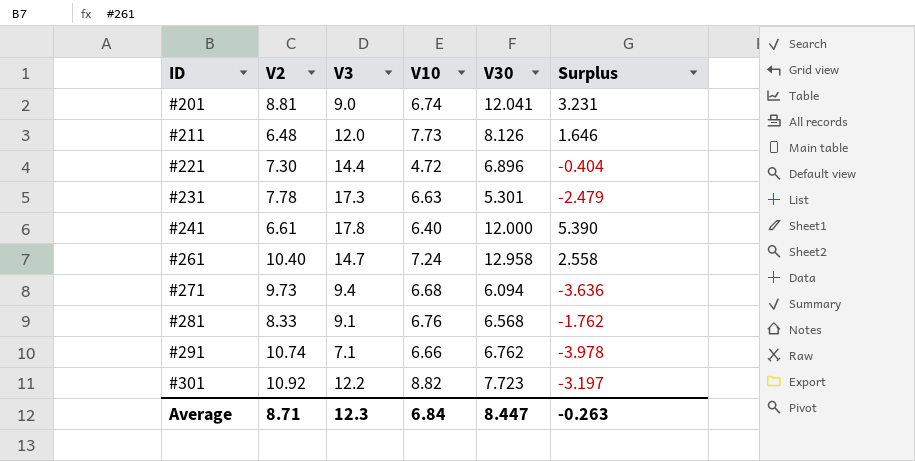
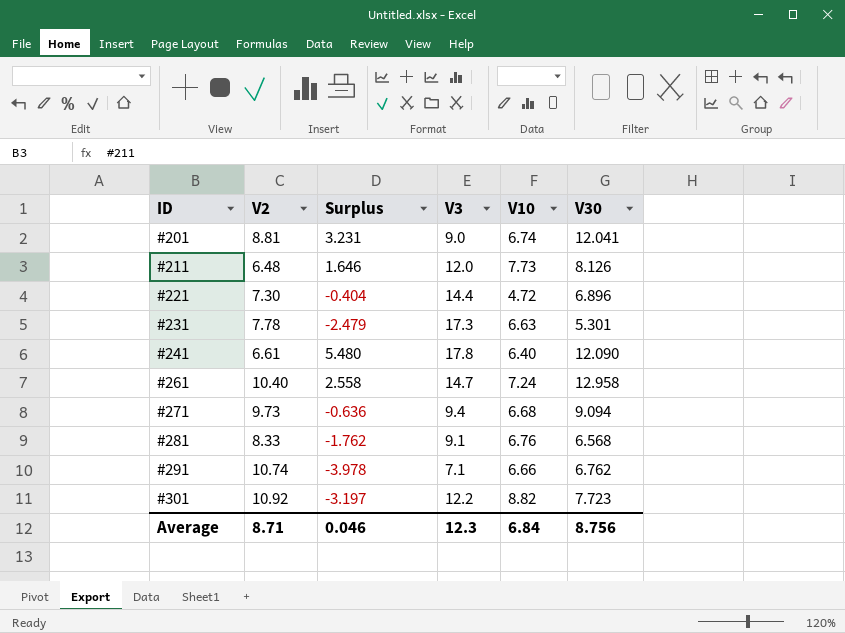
column Surplus | position: 6 -> 3
#241 | Surplus: 5.390 -> 5.480
#241 | V30: 12.000 -> 12.090
#271 | Surplus: -3.636 -> -0.636
#271 | V30: 6.094 -> 9.094
Average | Surplus: -0.263 -> 0.046
Average | V30: 8.447 -> 8.756

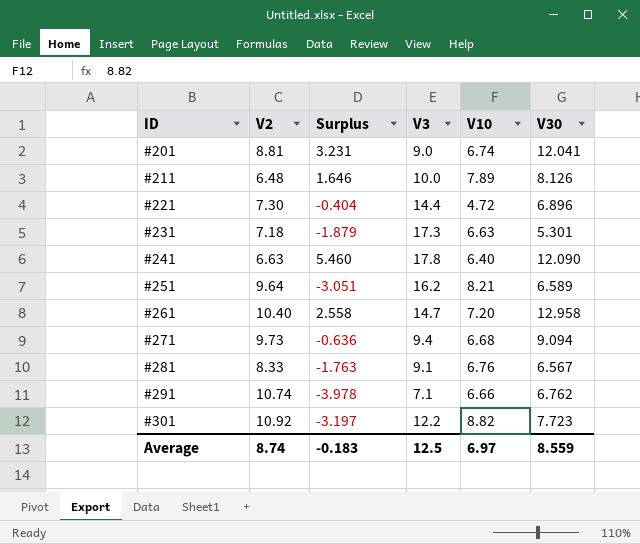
#211 | V3: 12.0 -> 10.0
#211 | V10: 7.73 -> 7.89
#231 | V2: 7.78 -> 7.18
#231 | Surplus: -2.479 -> -1.879
#241 | V2: 6.61 -> 6.63
#241 | Surplus: 5.480 -> 5.460
row #251: none -> 9.64 | -3.051 | 16.2 | 8.21 | 6.589
#261 | V10: 7.24 -> 7.20
#281 | Surplus: -1.762 -> -1.763
#281 | V30: 6.568 -> 6.567
Average | V2: 8.71 -> 8.74
Average | Surplus: 0.046 -> -0.183
Average | V3: 12.3 -> 12.5
Average | V10: 6.84 -> 6.97
Average | V30: 8.756 -> 8.559

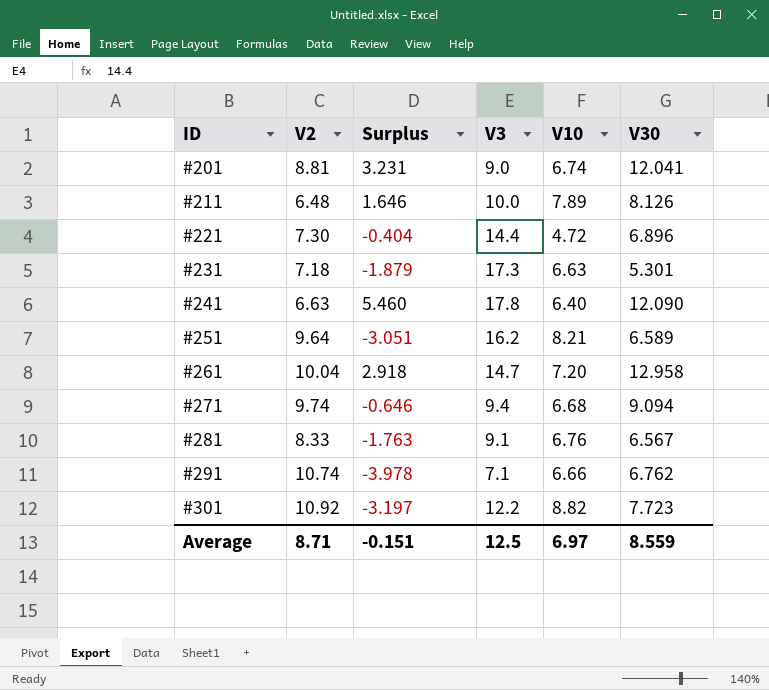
#261 | V2: 10.40 -> 10.04
#261 | Surplus: 2.558 -> 2.918
#271 | V2: 9.73 -> 9.74
#271 | Surplus: -0.636 -> -0.646
Average | V2: 8.74 -> 8.71
Average | Surplus: -0.183 -> -0.151

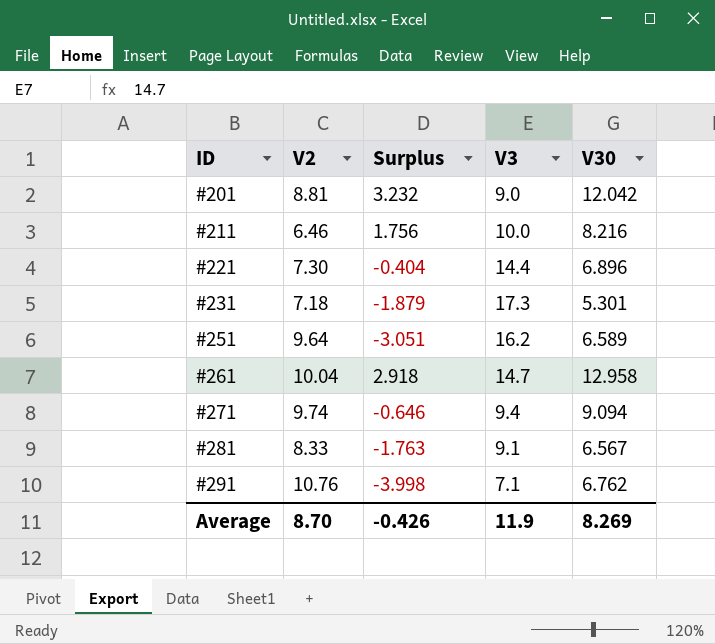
column V10 | position: 5 -> none
row #241: 6.63 | 5.460 | 17.8 | 6.40 | 12.090 -> none
row #301: 10.92 | -3.197 | 12.2 | 8.82 | 7.723 -> none
#201 | Surplus: 3.231 -> 3.232
#201 | V30: 12.041 -> 12.042
#211 | V2: 6.48 -> 6.46
#211 | Surplus: 1.646 -> 1.756
#211 | V30: 8.126 -> 8.216
#291 | V2: 10.74 -> 10.76
#291 | Surplus: -3.978 -> -3.998
Average | V2: 8.71 -> 8.70
Average | Surplus: -0.151 -> -0.426
Average | V3: 12.5 -> 11.9
Average | V30: 8.559 -> 8.269

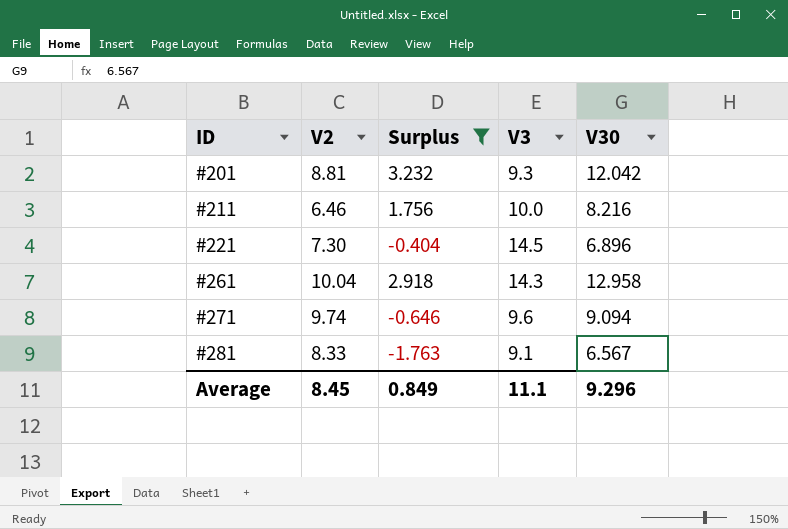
filter: none -> Surplus >= -1.763
#201 | V3: 9.0 -> 9.3
#221 | V3: 14.4 -> 14.5
#261 | V3: 14.7 -> 14.3
#271 | V3: 9.4 -> 9.6
Average | V2: 8.70 -> 8.45
Average | Surplus: -0.426 -> 0.849
Average | V3: 11.9 -> 11.1
Average | V30: 8.269 -> 9.296

